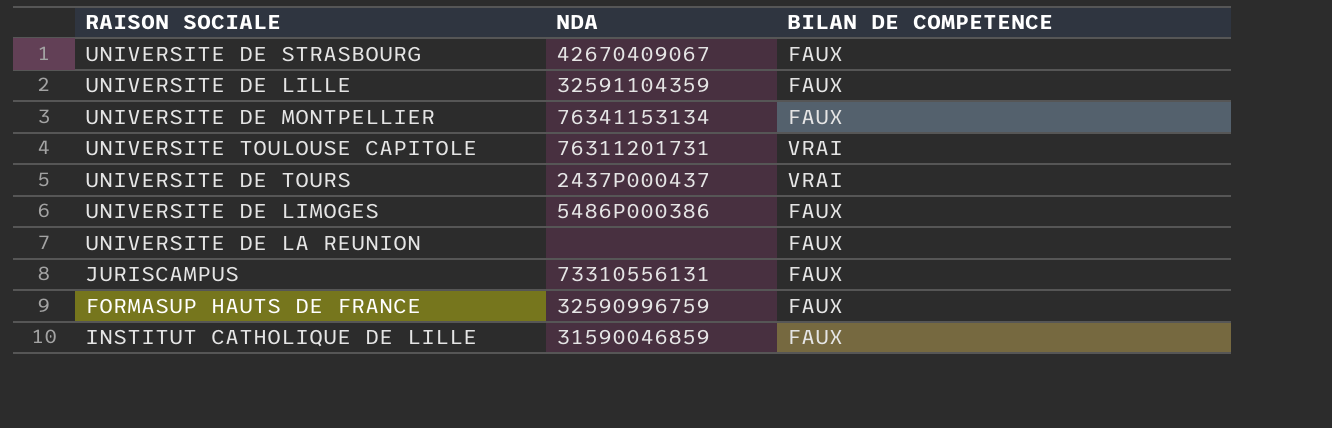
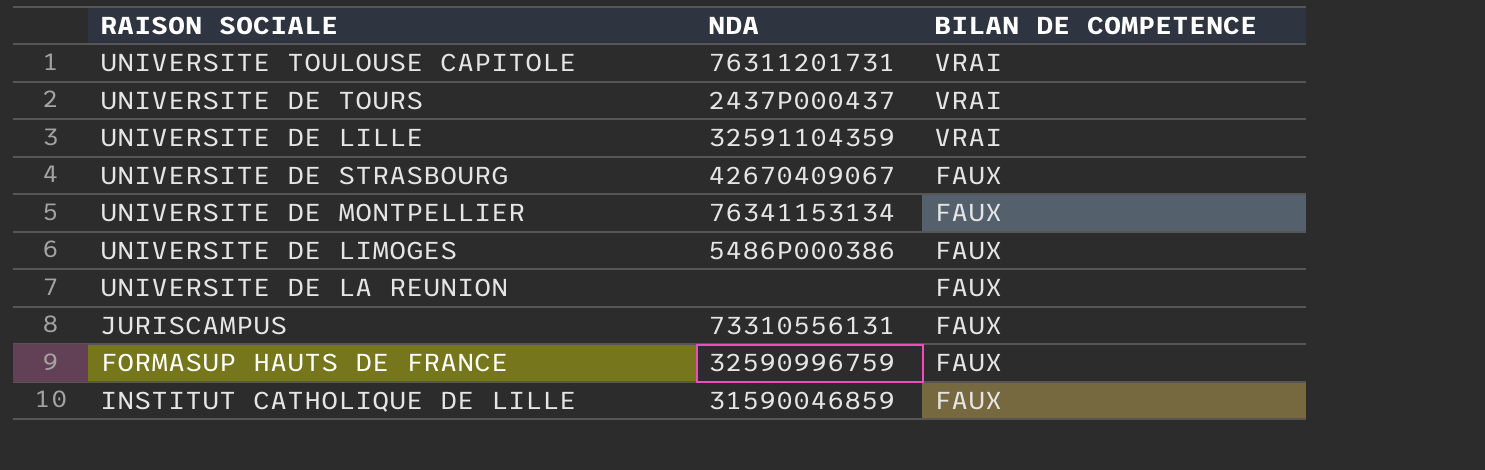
row order: none -> BILAN DE COMPETENCE descending
UNIVERSITE DE LILLE | BILAN DE COMPETENCE: FAUX -> VRAI

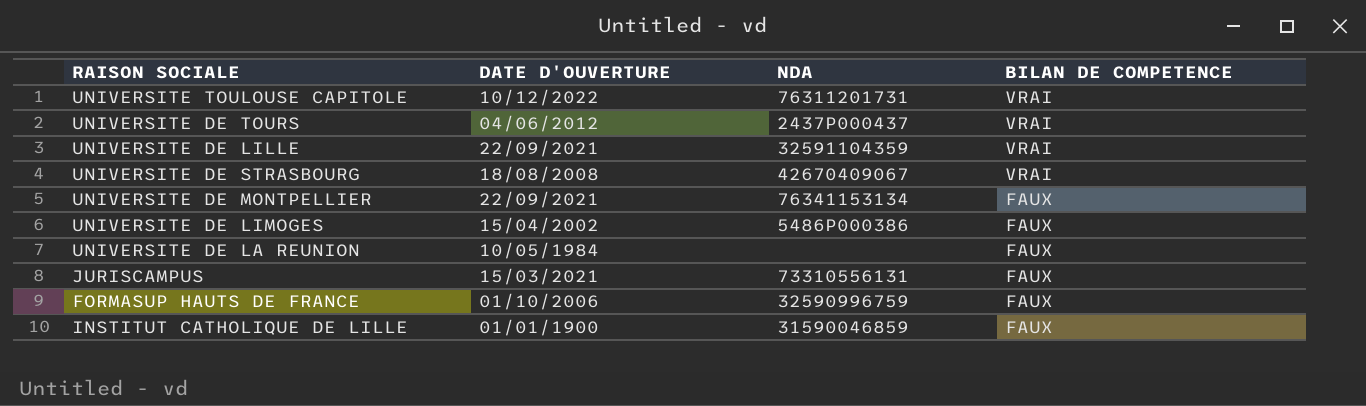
column DATE D'OUVERTURE | position: none -> 2
UNIVERSITE DE STRASBOURG | BILAN DE COMPETENCE: FAUX -> VRAI

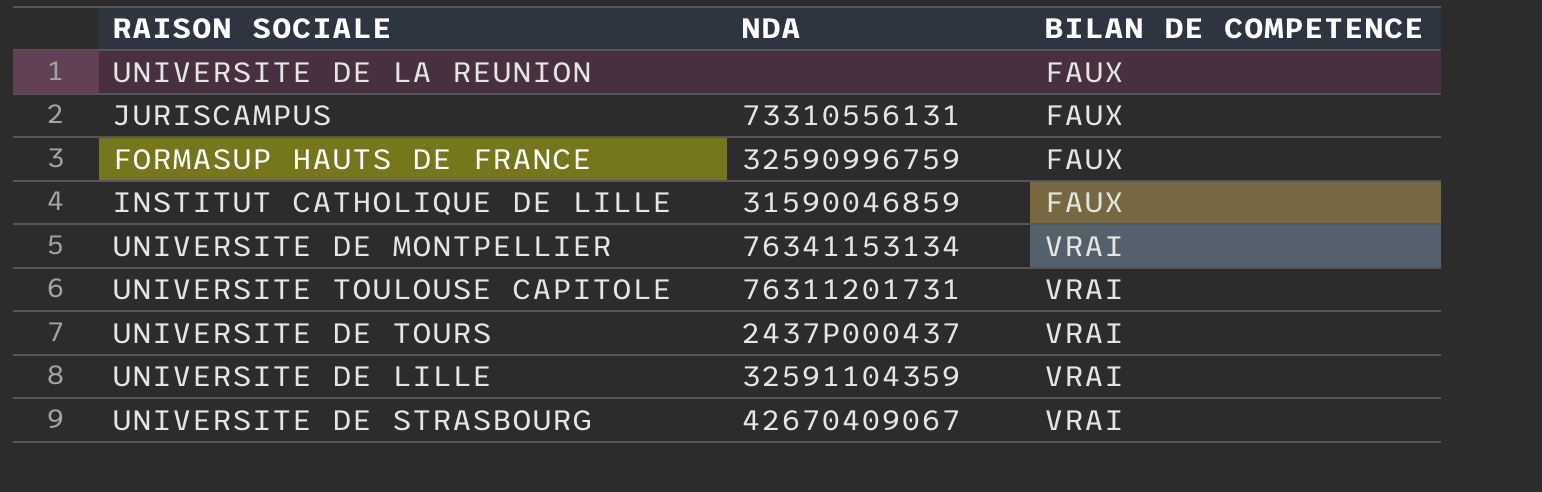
row order: BILAN DE COMPETENCE descending -> BILAN DE COMPETENCE ascending
column DATE D'OUVERTURE | position: 2 -> none
row UNIVERSITE DE LIMOGES: 15/04/2002 | 5486P000386 | FAUX -> none
UNIVERSITE DE MONTPELLIER | BILAN DE COMPETENCE: FAUX -> VRAI

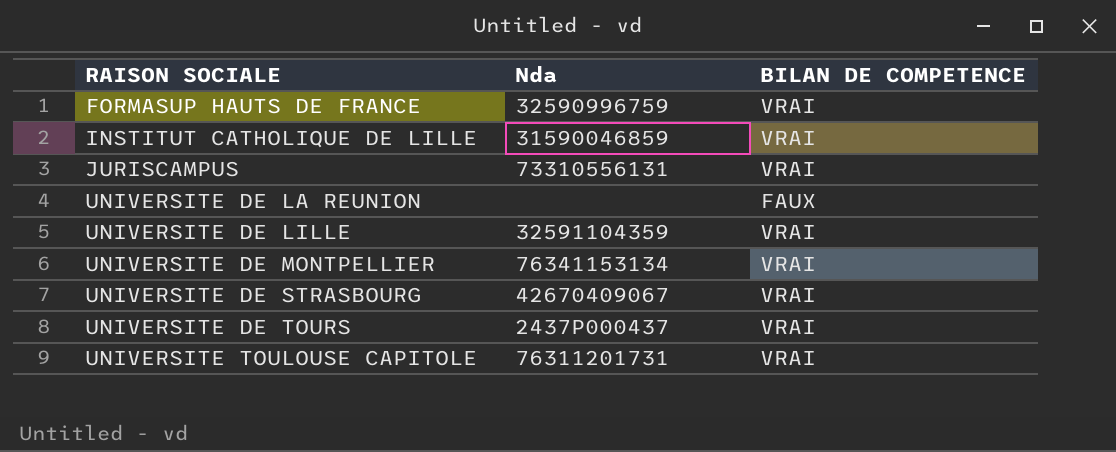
row order: BILAN DE COMPETENCE ascending -> RAISON SOCIALE ascending
column name: NDA -> Nda
FORMASUP HAUTS DE FRANCE | BILAN DE COMPETENCE: FAUX -> VRAI
INSTITUT CATHOLIQUE DE LILLE | BILAN DE COMPETENCE: FAUX -> VRAI
JURISCAMPUS | BILAN DE COMPETENCE: FAUX -> VRAI

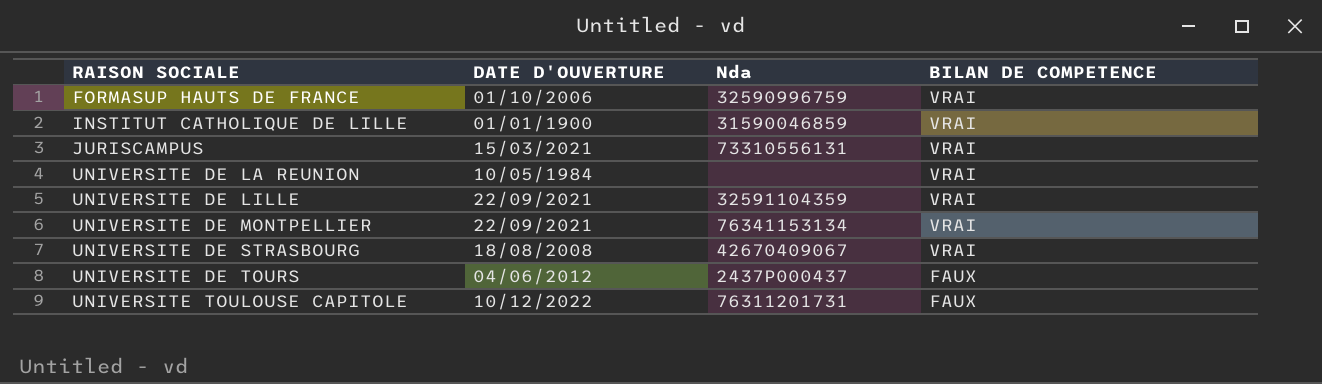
column DATE D'OUVERTURE | position: none -> 2
UNIVERSITE DE LA REUNION | BILAN DE COMPETENCE: FAUX -> VRAI
UNIVERSITE DE TOURS | BILAN DE COMPETENCE: VRAI -> FAUX
UNIVERSITE TOULOUSE CAPITOLE | BILAN DE COMPETENCE: VRAI -> FAUX

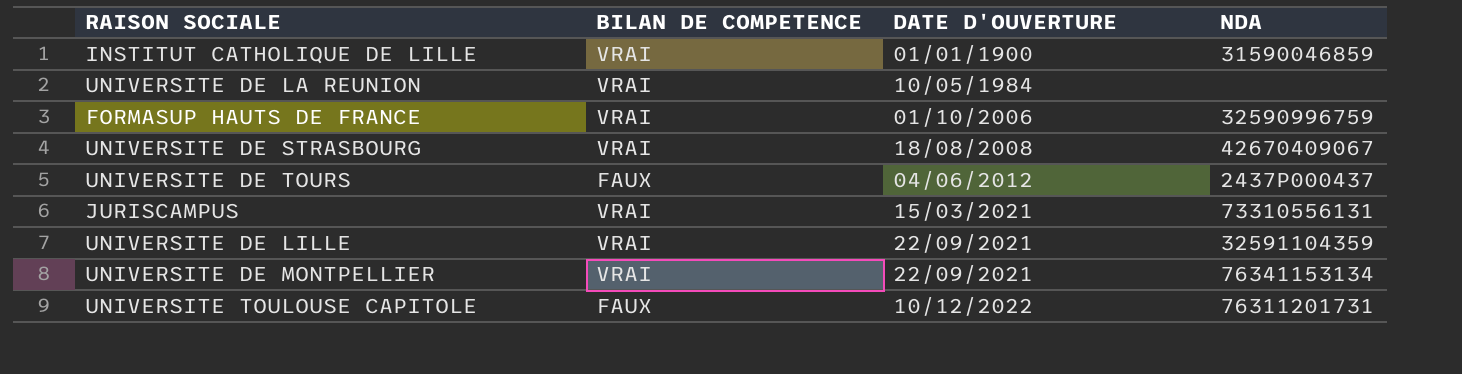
row order: RAISON SOCIALE ascending -> DATE D'OUVERTURE ascending
column BILAN DE COMPETENCE | position: 4 -> 2
column name: Nda -> NDA

